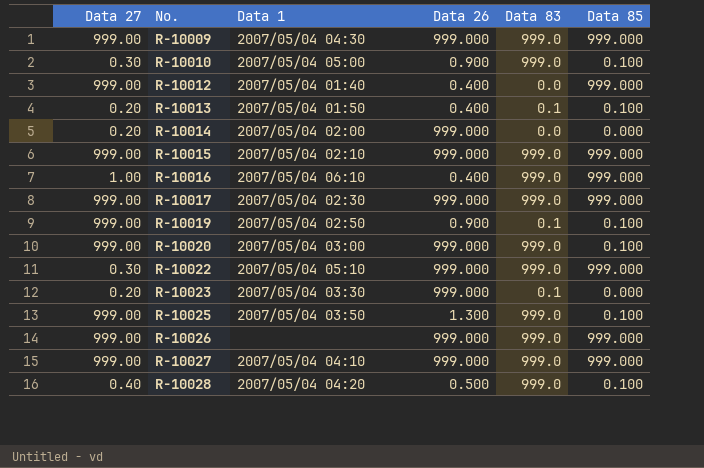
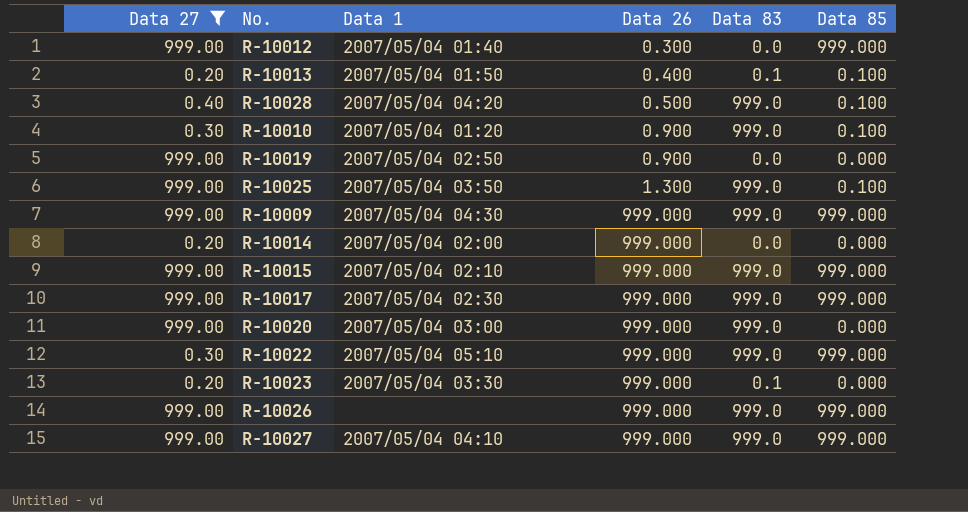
filter: none -> Data 27 != 1.00
row order: No. ascending -> Data 26 ascending
R-10012 | Data 26: 0.400 -> 0.300
R-10010 | Data 1: 2007/05/04 05:00 -> 2007/05/04 01:20
R-10019 | Data 83: 0.1 -> 0.0
R-10019 | Data 85: 0.100 -> 0.000
R-10020 | Data 85: 0.100 -> 0.000

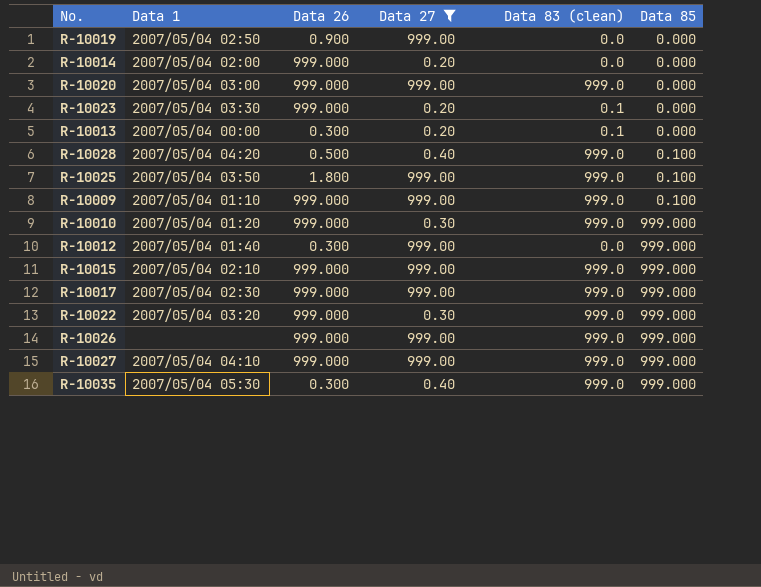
row order: Data 26 ascending -> Data 85 ascending
column Data 27 | position: 1 -> 4
column name: Data 83 -> Data 83 (clean)
R-10013 | Data 1: 2007/05/04 01:50 -> 2007/05/04 00:00
R-10013 | Data 26: 0.400 -> 0.300
R-10013 | Data 85: 0.100 -> 0.000
R-10025 | Data 26: 1.300 -> 1.800
R-10009 | Data 1: 2007/05/04 04:30 -> 2007/05/04 01:10
R-10009 | Data 85: 999.000 -> 0.100
R-10010 | Data 26: 0.900 -> 999.000
R-10010 | Data 85: 0.100 -> 999.000
R-10022 | Data 1: 2007/05/04 05:10 -> 2007/05/04 03:20
row R-10035: none -> 2007/05/04 05:30 | 0.300 | 0.40 | 999.0 | 999.000

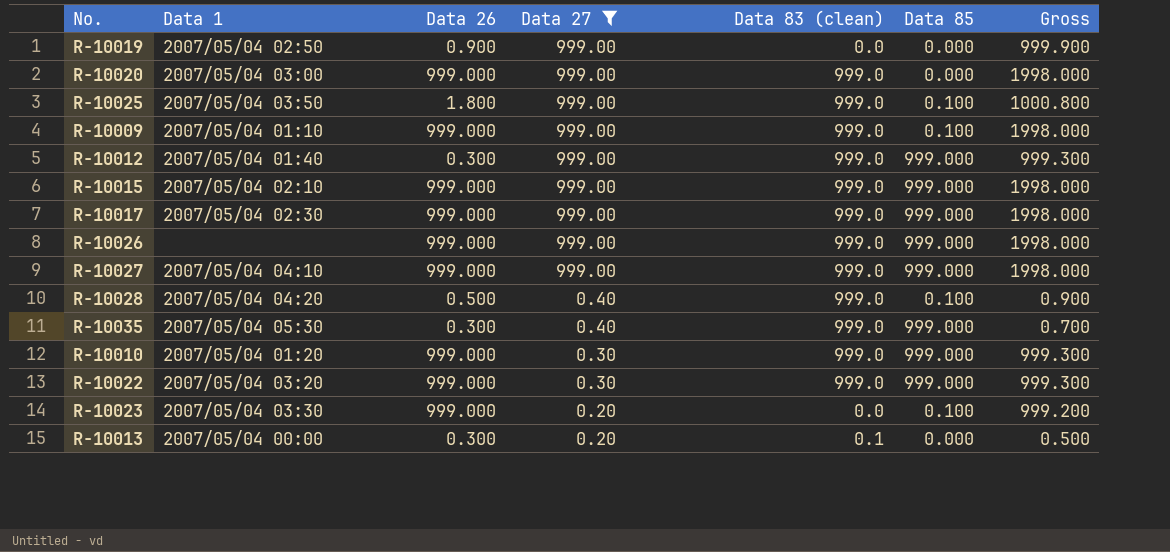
row order: Data 85 ascending -> Data 27 descending
column Gross | formula: none -> [Data 26] + [Data 27]
row R-10014: 2007/05/04 02:00 | 999.000 | 0.20 | 0.0 | 0.000 -> none
R-10012 | Data 83 (clean): 0.0 -> 999.0
R-10023 | Data 83 (clean): 0.1 -> 0.0
R-10023 | Data 85: 0.000 -> 0.100

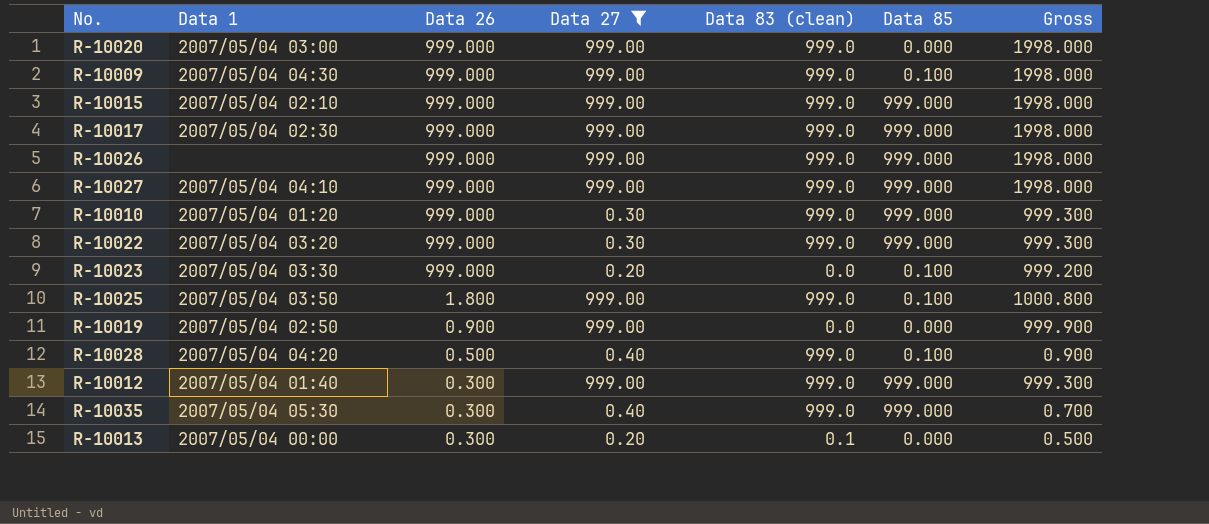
row order: Data 27 descending -> Data 26 descending
R-10009 | Data 1: 2007/05/04 01:10 -> 2007/05/04 04:30

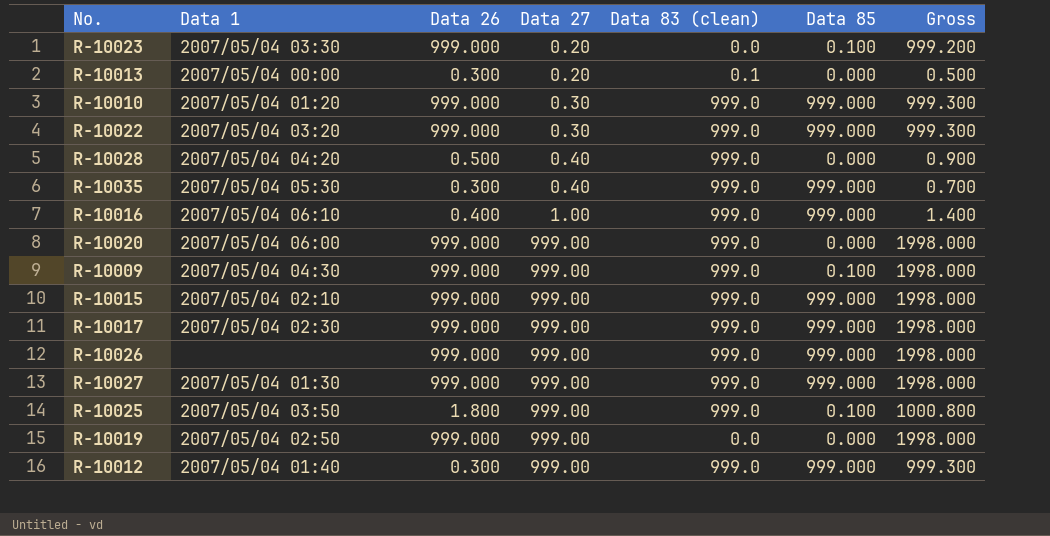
filter: Data 27 != 1.00 -> none
row order: Data 26 descending -> Data 27 ascending
R-10028 | Data 85: 0.100 -> 0.000
R-10020 | Data 1: 2007/05/04 03:00 -> 2007/05/04 06:00
R-10027 | Data 1: 2007/05/04 04:10 -> 2007/05/04 01:30
R-10019 | Data 26: 0.900 -> 999.000
R-10019 | Gross: 999.900 -> 1998.000

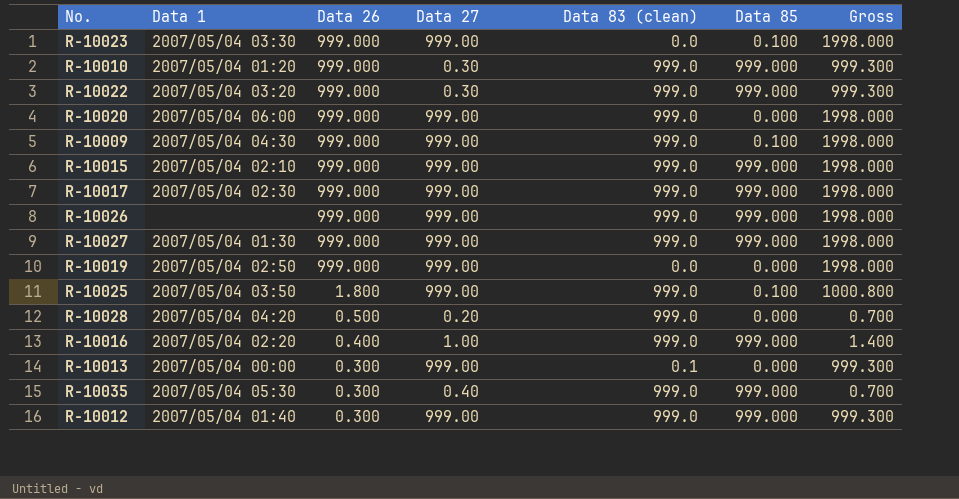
row order: Data 27 ascending -> Data 26 descending
R-10023 | Data 27: 0.20 -> 999.00
R-10023 | Gross: 999.200 -> 1998.000
R-10028 | Data 27: 0.40 -> 0.20
R-10028 | Gross: 0.900 -> 0.700
R-10016 | Data 1: 2007/05/04 06:10 -> 2007/05/04 02:20
R-10013 | Data 27: 0.20 -> 999.00
R-10013 | Gross: 0.500 -> 999.300

